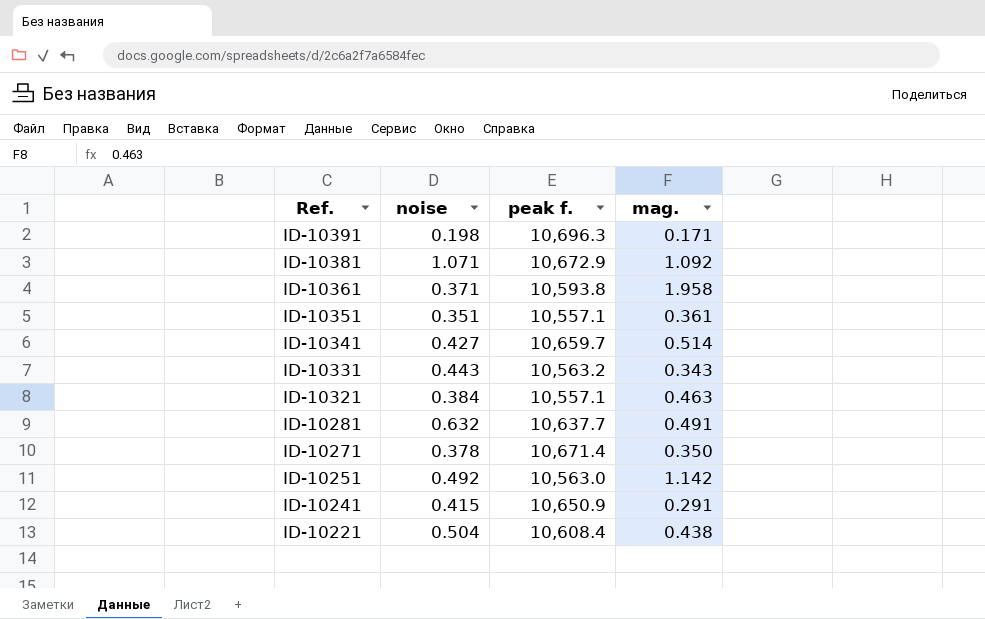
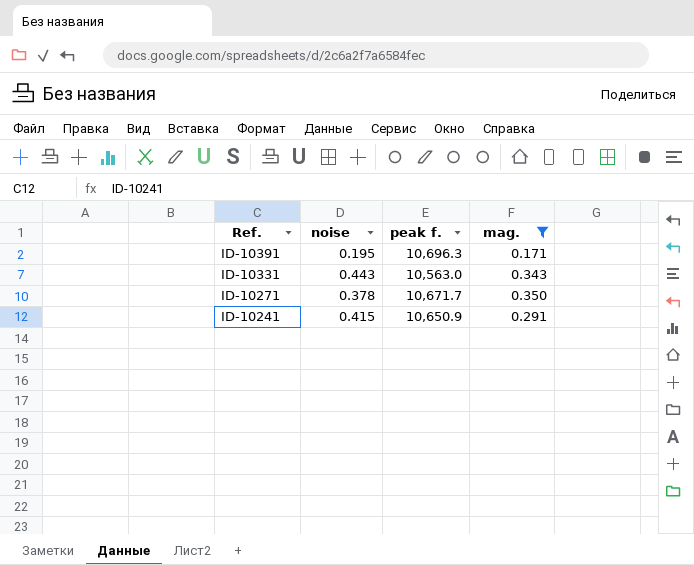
filter: none -> mag. <= 0.350
ID-10391 | noise: 0.198 -> 0.195
ID-10331 | peak f.: 10,563.2 -> 10,563.0
ID-10271 | peak f.: 10,671.4 -> 10,671.7

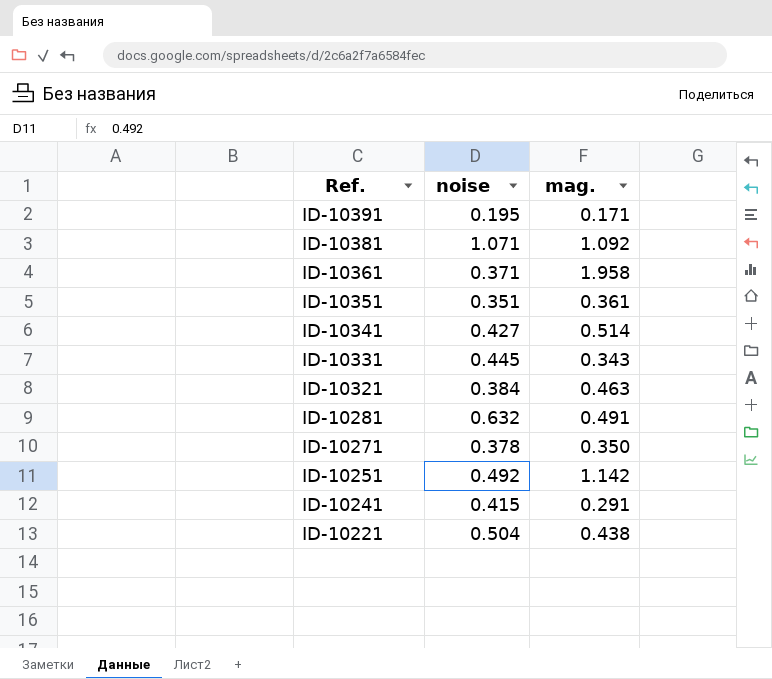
filter: mag. <= 0.350 -> none
column peak f. | position: 3 -> none
ID-10331 | noise: 0.443 -> 0.445

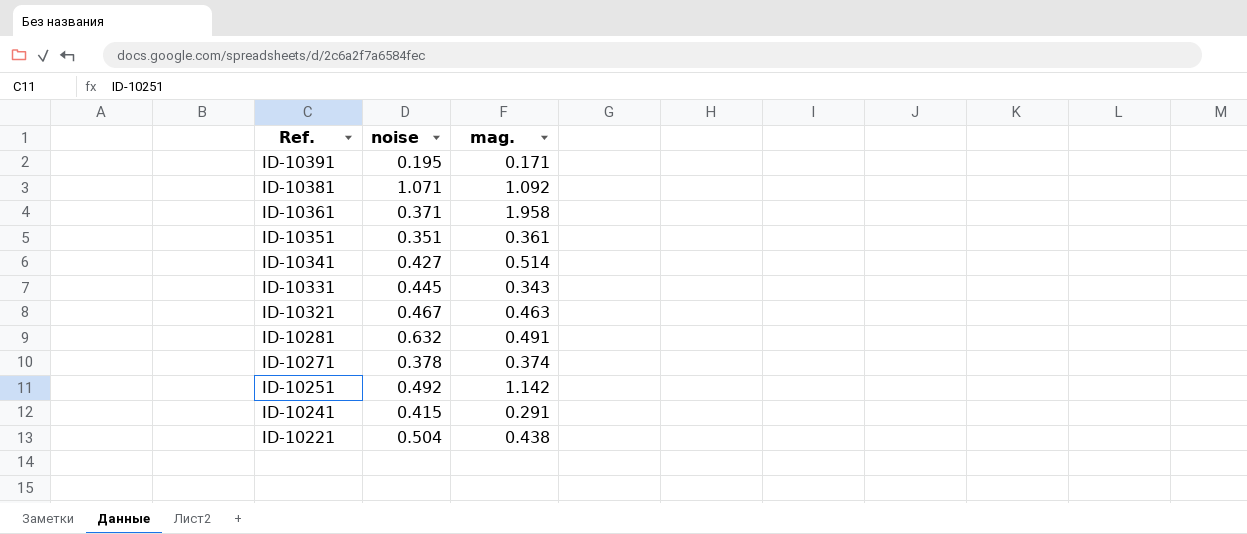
ID-10321 | noise: 0.384 -> 0.467
ID-10271 | mag.: 0.350 -> 0.374

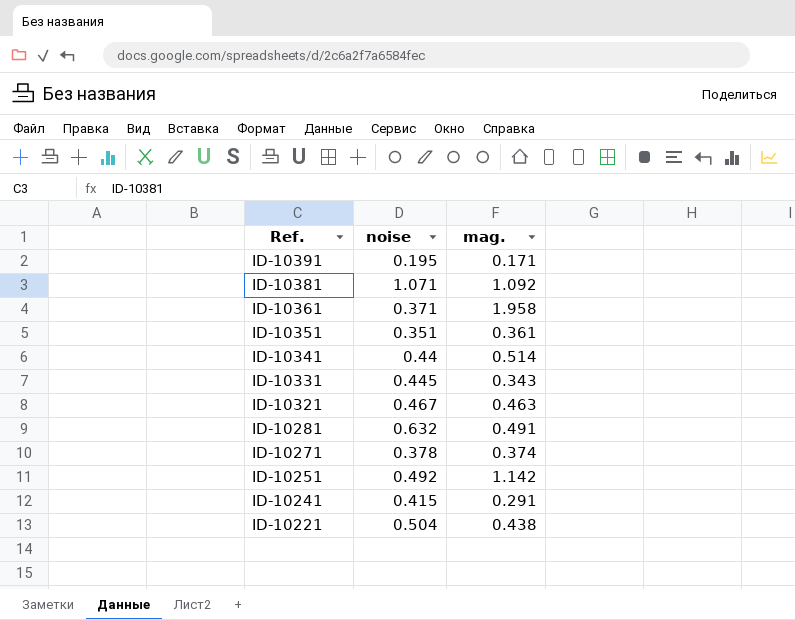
ID-10341 | noise: 0.427 -> 0.44

